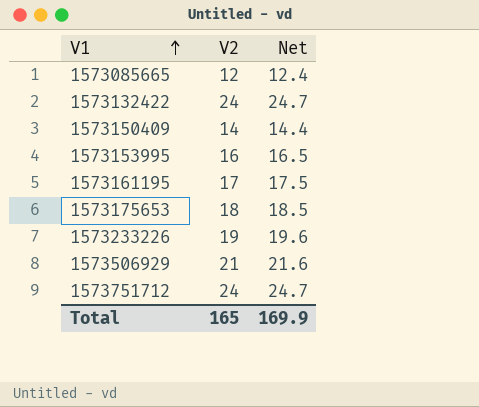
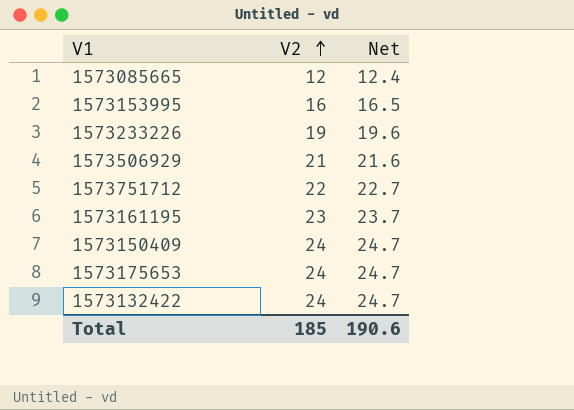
row order: V1 ascending -> V2 ascending
1573751712 | V2: 24 -> 22
1573751712 | Net: 24.7 -> 22.7
1573161195 | V2: 17 -> 23
1573161195 | Net: 17.5 -> 23.7
1573150409 | V2: 14 -> 24
1573150409 | Net: 14.4 -> 24.7
1573175653 | V2: 18 -> 24
1573175653 | Net: 18.5 -> 24.7
Total | V2: 165 -> 185
Total | Net: 169.9 -> 190.6

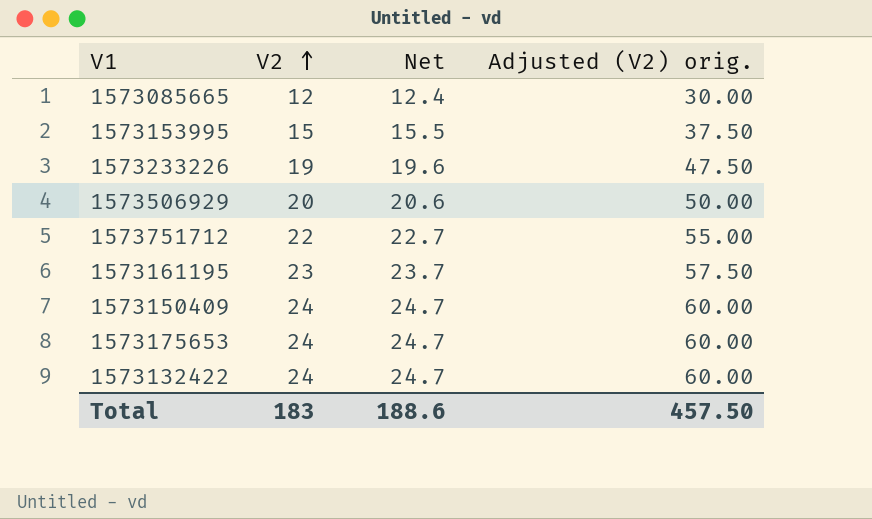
column Adjusted (V2) orig. | formula: none -> [V2] * 2.5
1573153995 | V2: 16 -> 15
1573153995 | Net: 16.5 -> 15.5
1573506929 | V2: 21 -> 20
1573506929 | Net: 21.6 -> 20.6
Total | V2: 185 -> 183
Total | Net: 190.6 -> 188.6

